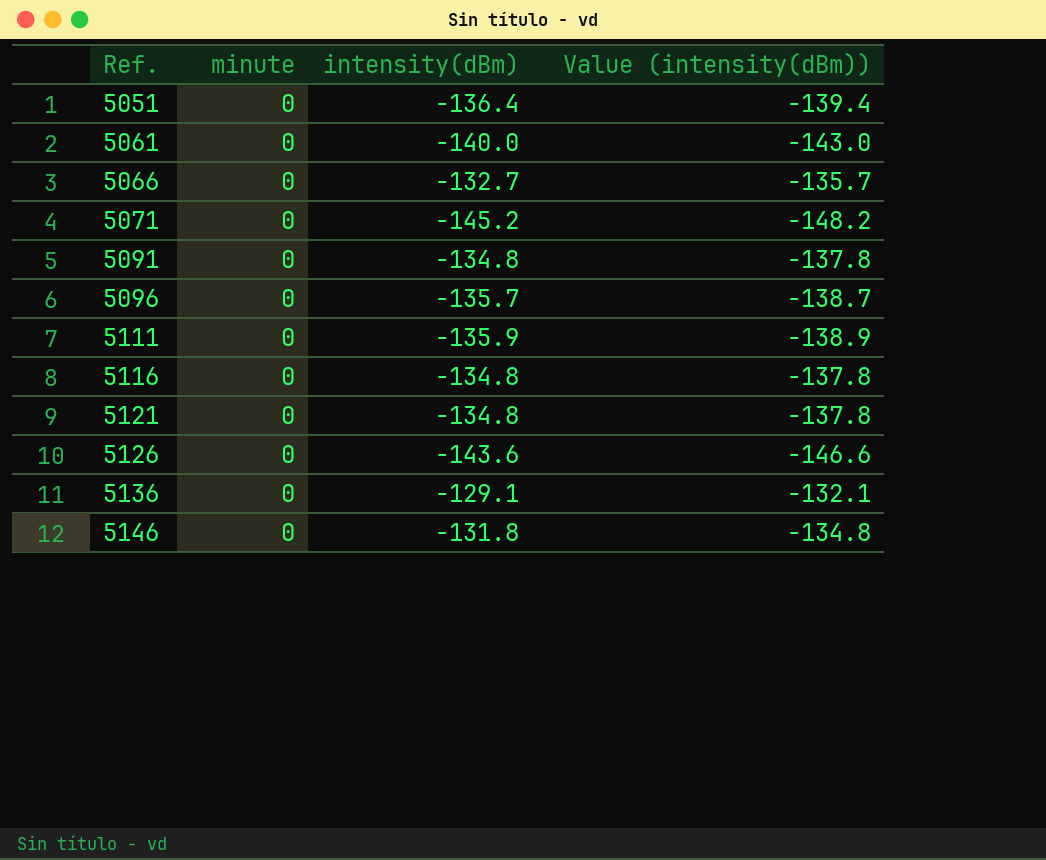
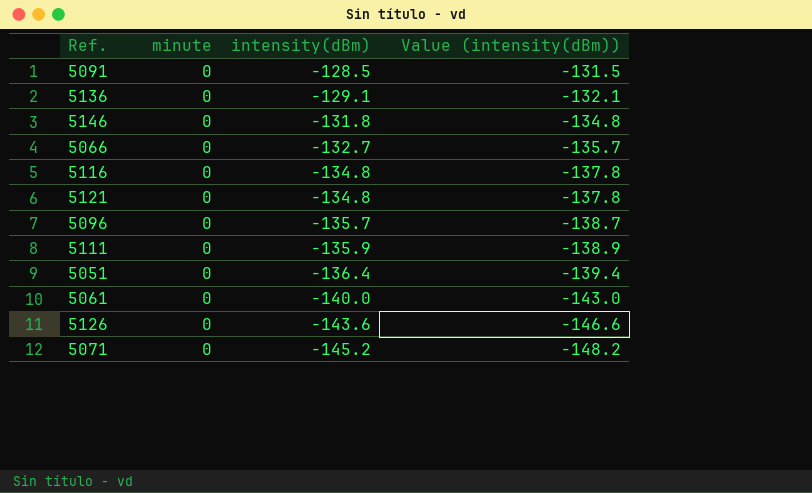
row order: Ref. ascending -> intensity(dBm) descending
5091 | intensity(dBm): -134.8 -> -128.5
5091 | Value (intensity(dBm)): -137.8 -> -131.5

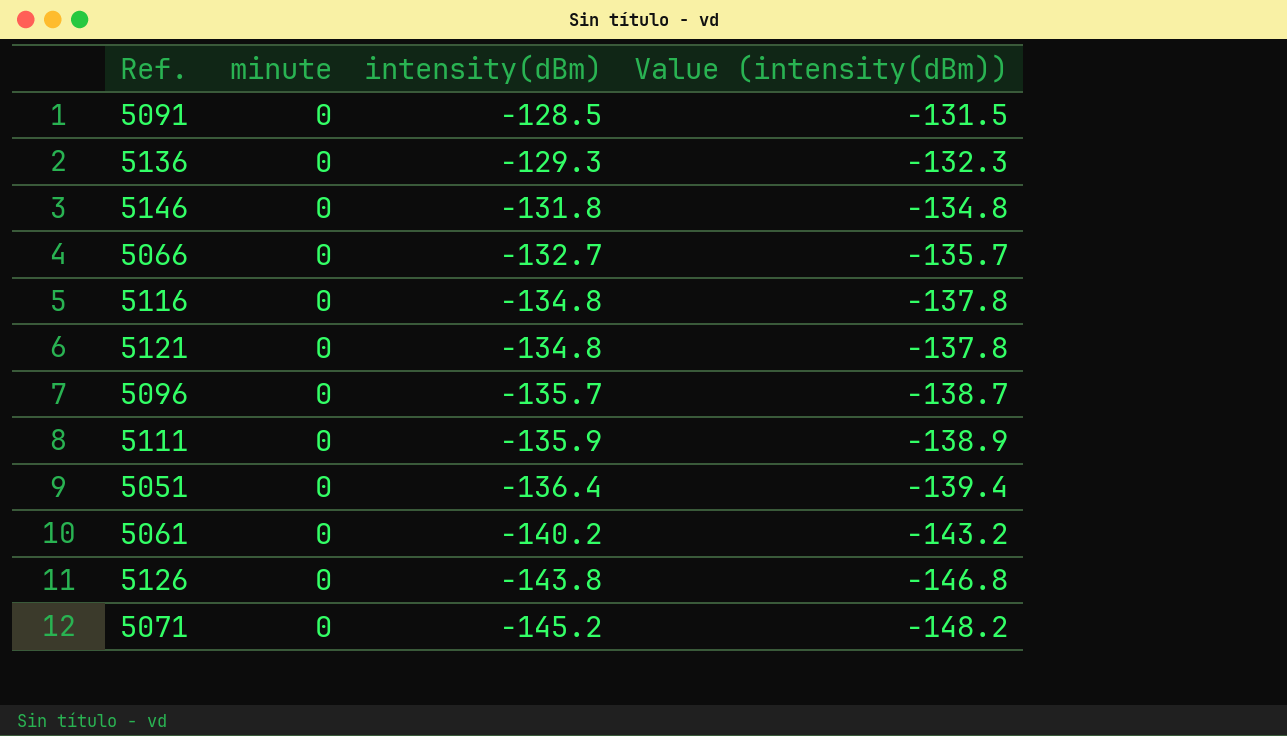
5136 | intensity(dBm): -129.1 -> -129.3
5136 | Value (intensity(dBm)): -132.1 -> -132.3
5061 | intensity(dBm): -140.0 -> -140.2
5061 | Value (intensity(dBm)): -143.0 -> -143.2
5126 | intensity(dBm): -143.6 -> -143.8
5126 | Value (intensity(dBm)): -146.6 -> -146.8

